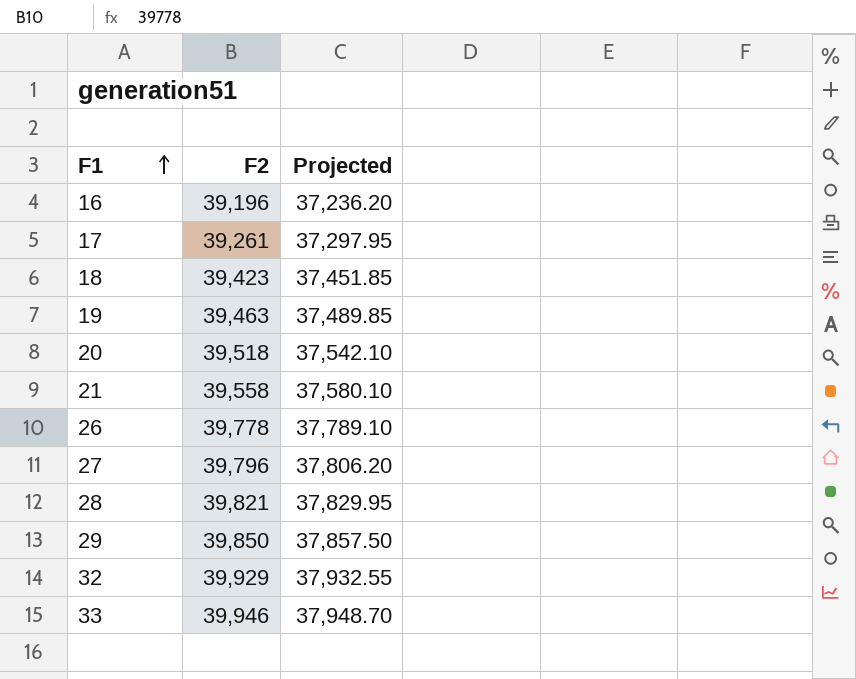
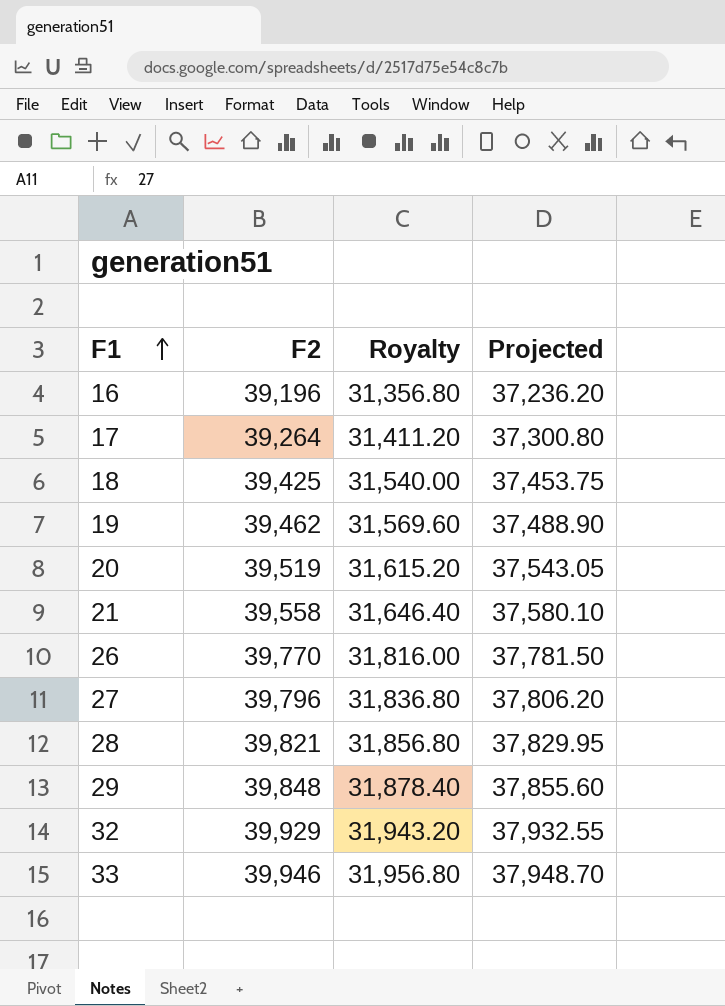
column Royalty | formula: none -> [F2] * 0.8
17 | F2: 39,261 -> 39,264
17 | Projected: 37,297.95 -> 37,300.80
18 | F2: 39,423 -> 39,425
18 | Projected: 37,451.85 -> 37,453.75
19 | F2: 39,463 -> 39,462
19 | Projected: 37,489.85 -> 37,488.90
20 | F2: 39,518 -> 39,519
20 | Projected: 37,542.10 -> 37,543.05
26 | F2: 39,778 -> 39,770
26 | Projected: 37,789.10 -> 37,781.50
29 | F2: 39,850 -> 39,848
29 | Projected: 37,857.50 -> 37,855.60

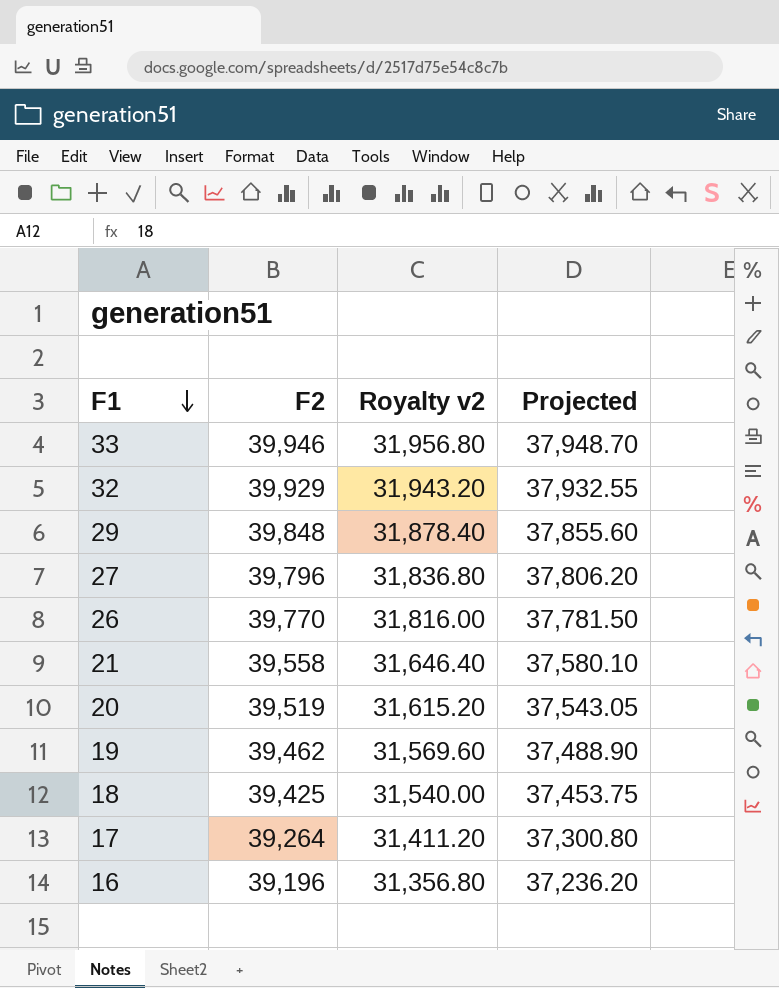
row order: F1 ascending -> F1 descending
column name: Royalty -> Royalty v2
row 28: 39,821 | 31,856.80 | 37,829.95 -> none

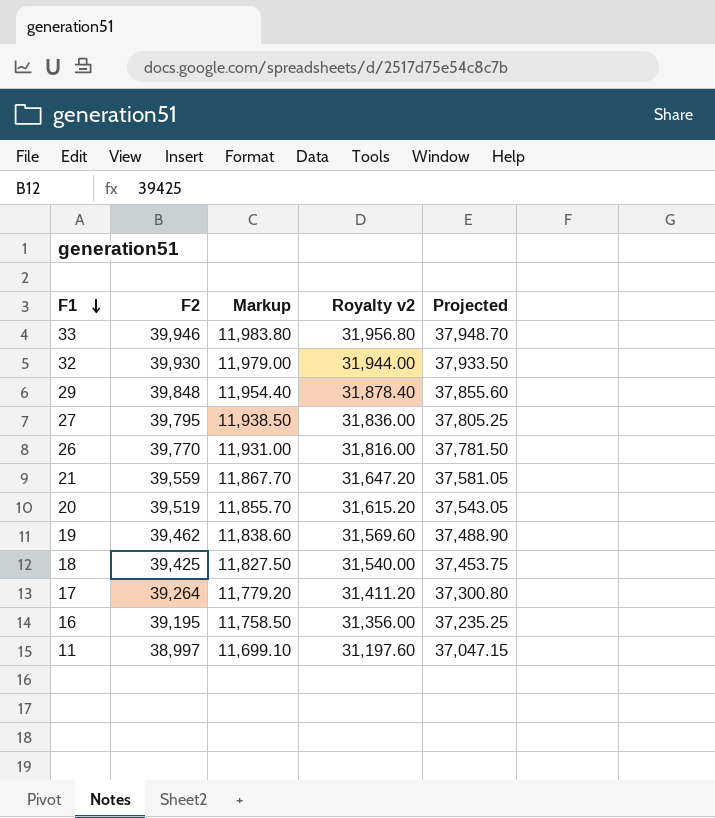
column Markup | formula: none -> [F2] * 0.3
32 | F2: 39,929 -> 39,930
32 | Royalty v2: 31,943.20 -> 31,944.00
32 | Projected: 37,932.55 -> 37,933.50
27 | F2: 39,796 -> 39,795
27 | Royalty v2: 31,836.80 -> 31,836.00
27 | Projected: 37,806.20 -> 37,805.25
21 | F2: 39,558 -> 39,559
21 | Royalty v2: 31,646.40 -> 31,647.20
21 | Projected: 37,580.10 -> 37,581.05
16 | F2: 39,196 -> 39,195
16 | Royalty v2: 31,356.80 -> 31,356.00
16 | Projected: 37,236.20 -> 37,235.25
row 11: none -> 38,997 | 11,699.10 | 31,197.60 | 37,047.15

